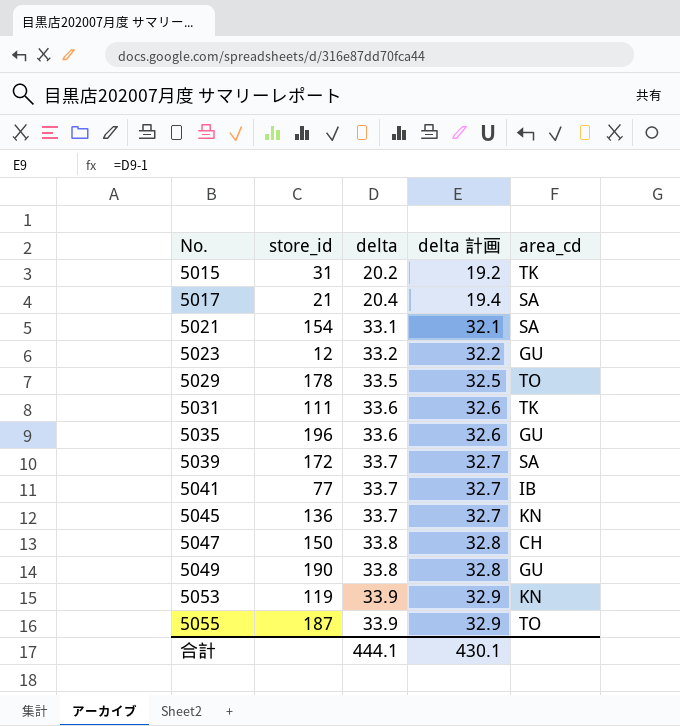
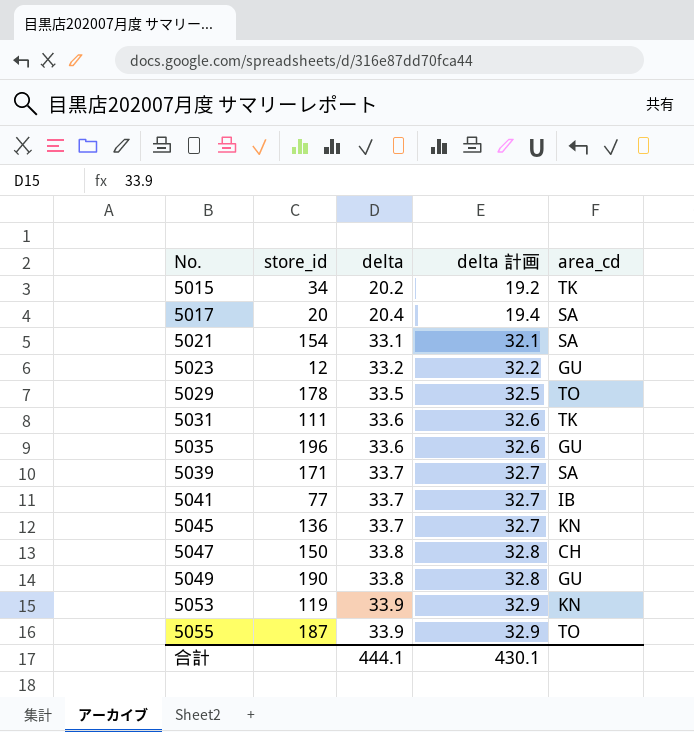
5015 | store_id: 31 -> 34
5017 | store_id: 21 -> 20
5039 | store_id: 172 -> 171

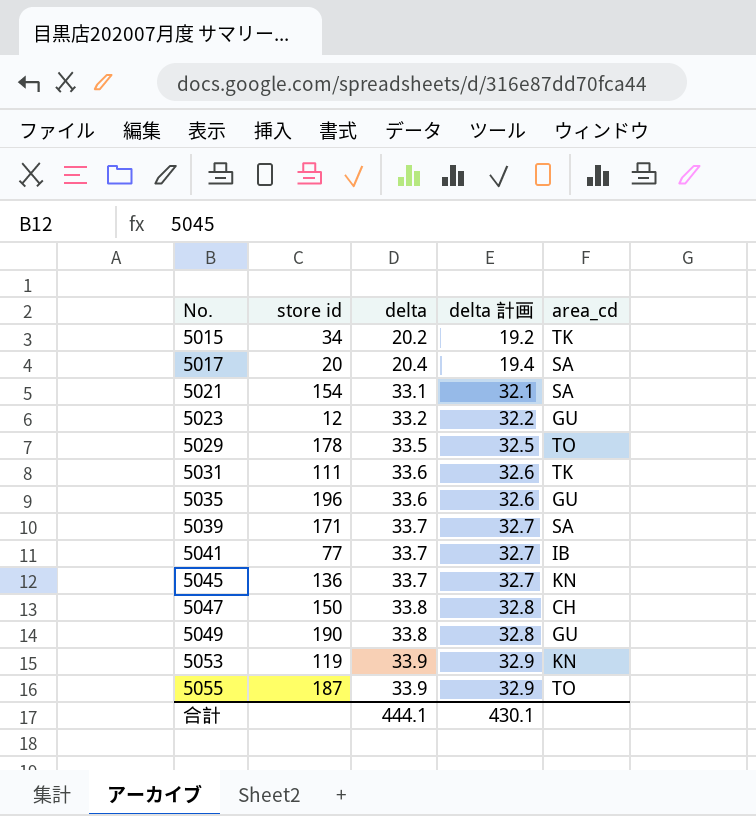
column name: store_id -> store id

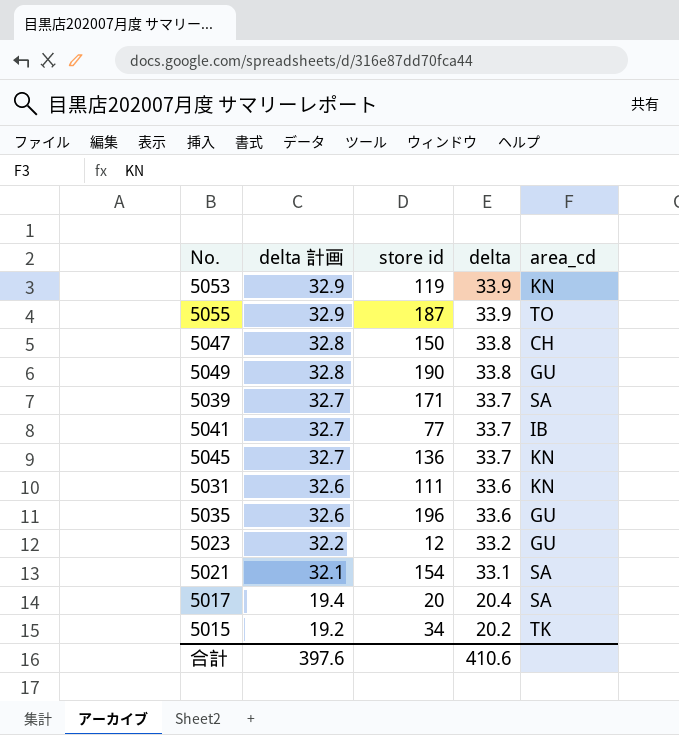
row order: No. ascending -> delta 計画 descending
column delta 計画 | position: 4 -> 2
row 5029: 178 | 33.5 | 32.5 | TO -> none
5031 | area_cd: TK -> KN
合計 | delta 計画: 430.1 -> 397.6
合計 | delta: 444.1 -> 410.6

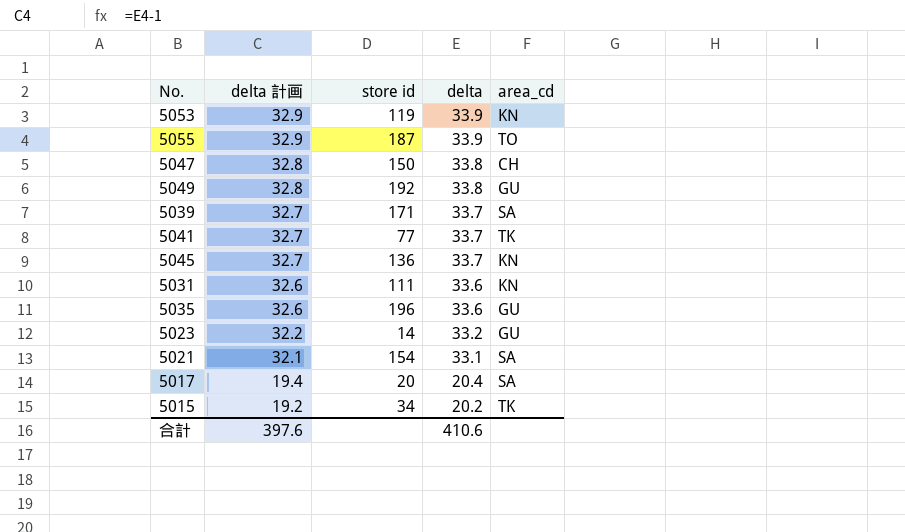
5049 | store id: 190 -> 192
5041 | area_cd: IB -> TK
5023 | store id: 12 -> 14

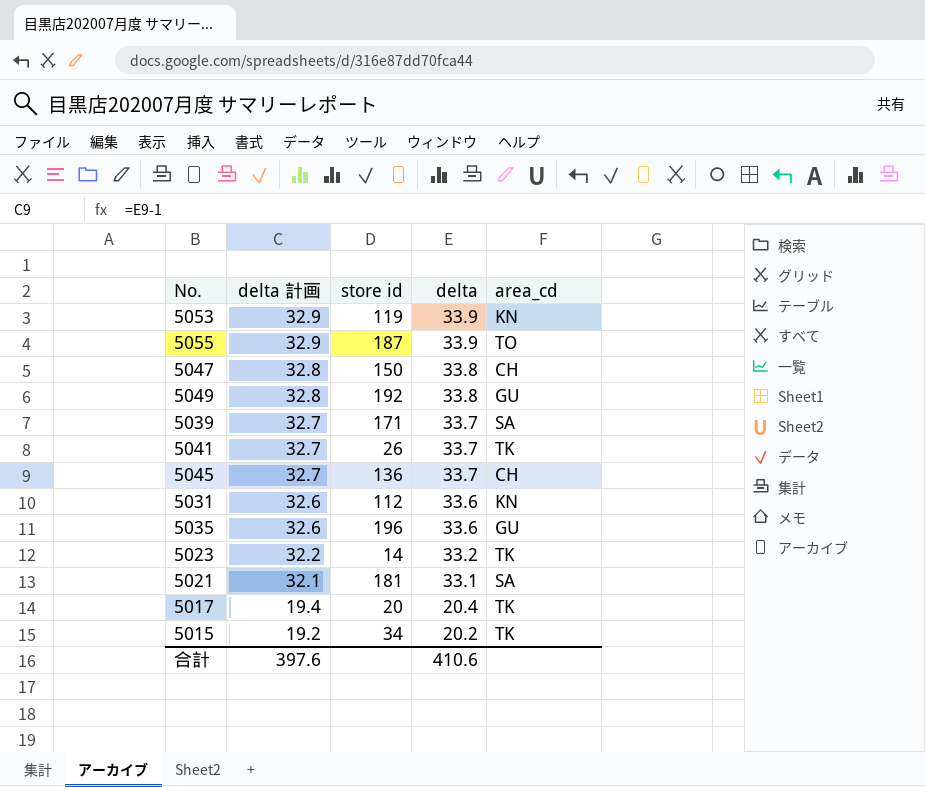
5041 | store id: 77 -> 26
5045 | area_cd: KN -> CH
5031 | store id: 111 -> 112
5023 | area_cd: GU -> TK
5021 | store id: 154 -> 181
5017 | area_cd: SA -> TK

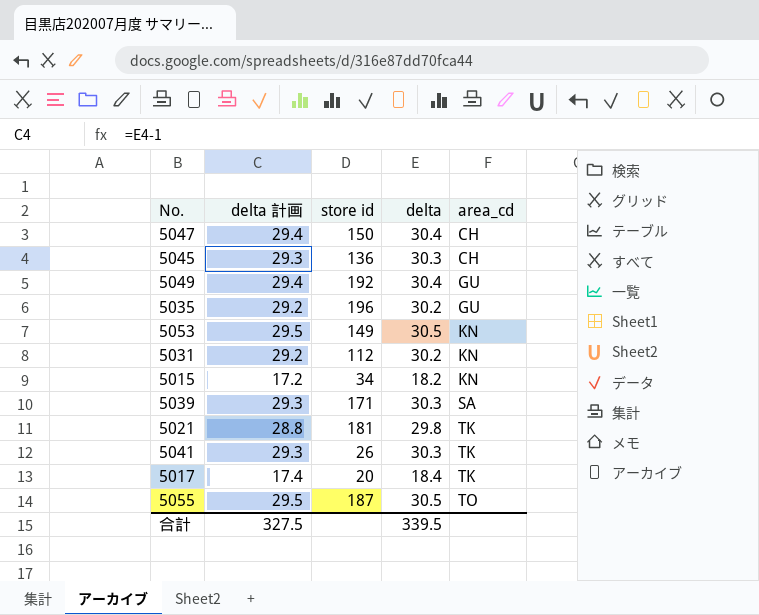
row order: delta 計画 descending -> area_cd ascending
row 5023: 32.2 | 14 | 33.2 | TK -> none
5047 | delta 計画: 32.8 -> 29.4
5047 | delta: 33.8 -> 30.4
5045 | delta 計画: 32.7 -> 29.3
5045 | delta: 33.7 -> 30.3
5049 | delta 計画: 32.8 -> 29.4
5049 | delta: 33.8 -> 30.4
5035 | delta 計画: 32.6 -> 29.2
5035 | delta: 33.6 -> 30.2
5053 | delta 計画: 32.9 -> 29.5
5053 | store id: 119 -> 149
5053 | delta: 33.9 -> 30.5
5031 | delta 計画: 32.6 -> 29.2
5031 | delta: 33.6 -> 30.2
5015 | delta 計画: 19.2 -> 17.2
5015 | delta: 20.2 -> 18.2
5015 | area_cd: TK -> KN
5039 | delta 計画: 32.7 -> 29.3
5039 | delta: 33.7 -> 30.3
5021 | delta 計画: 32.1 -> 28.8
5021 | delta: 33.1 -> 29.8
5021 | area_cd: SA -> TK
5041 | delta 計画: 32.7 -> 29.3
5041 | delta: 33.7 -> 30.3
5017 | delta 計画: 19.4 -> 17.4
5017 | delta: 20.4 -> 18.4
5055 | delta 計画: 32.9 -> 29.5
5055 | delta: 33.9 -> 30.5
合計 | delta 計画: 397.6 -> 327.5
合計 | delta: 410.6 -> 339.5

